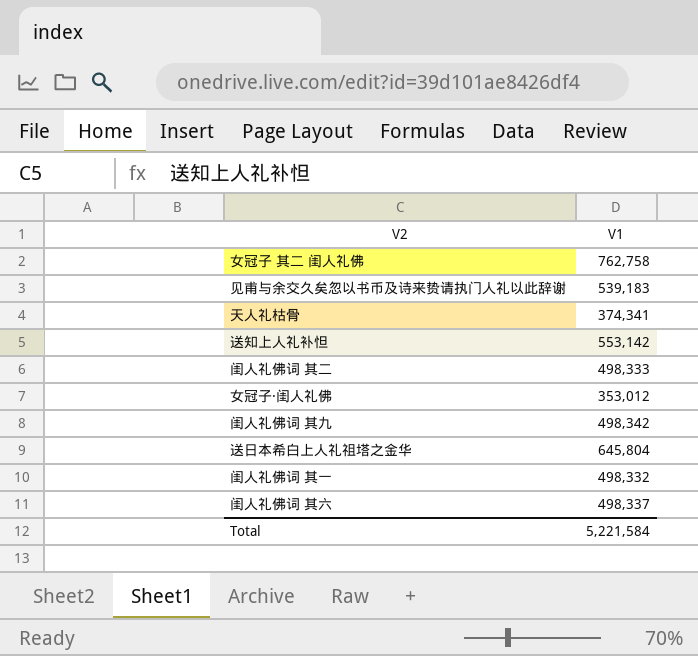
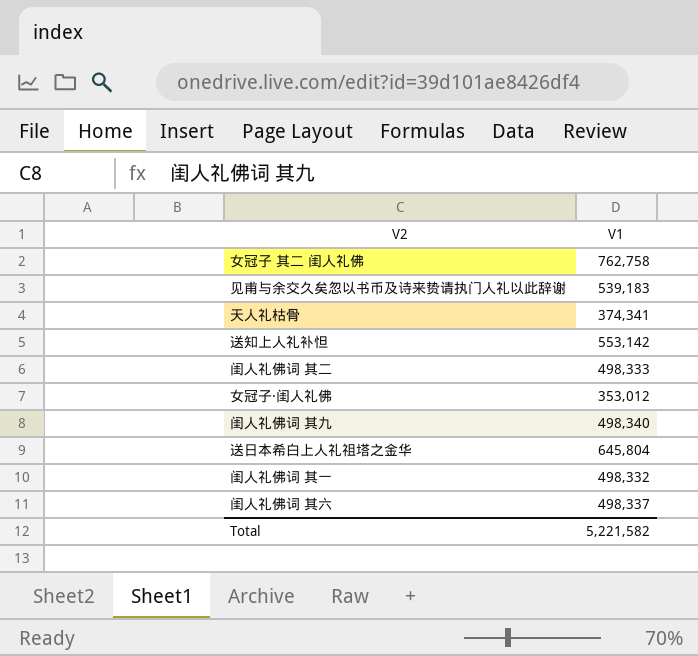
闺人礼佛词 其九 | V1: 498,342 -> 498,340
Total | V1: 5,221,584 -> 5,221,582

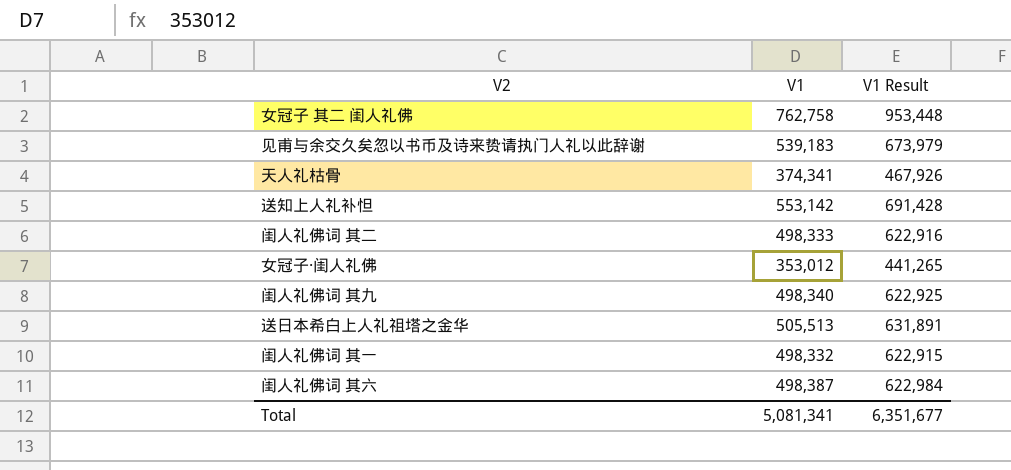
column V1 Result | formula: none -> [V1] * 1.25
送日本希白上人礼祖塔之金华 | V1: 645,804 -> 505,513
闺人礼佛词 其六 | V1: 498,337 -> 498,387
Total | V1: 5,221,582 -> 5,081,341

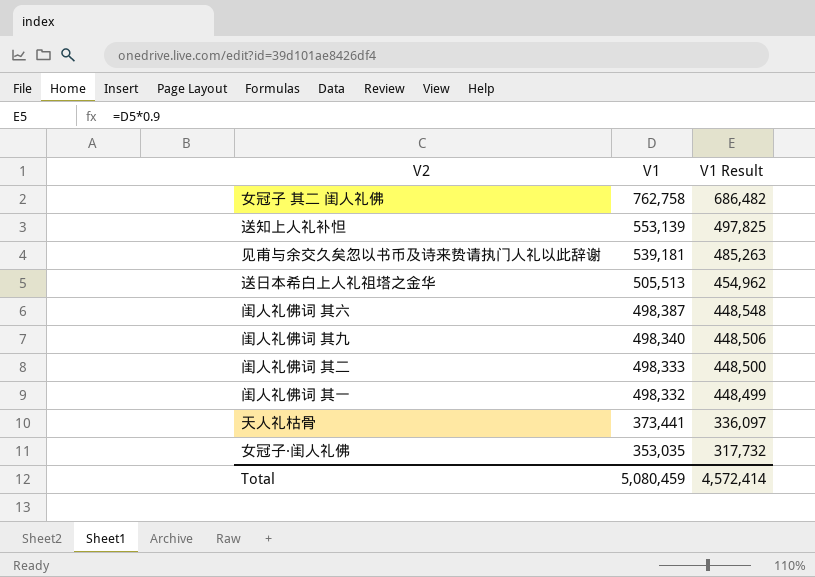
row order: none -> V1 descending
column V1 Result | formula: [V1] * 1.25 -> [V1] * 0.9
送知上人礼补怛 | V1: 553,142 -> 553,139
见甫与余交久矣忽以书币及诗来贽请执门人礼以此辞谢 | V1: 539,183 -> 539,181
天人礼枯骨 | V1: 374,341 -> 373,441
女冠子·闺人礼佛 | V1: 353,012 -> 353,035
Total | V1: 5,081,341 -> 5,080,459
Total | V1 Result: 6,351,677 -> 4,572,414

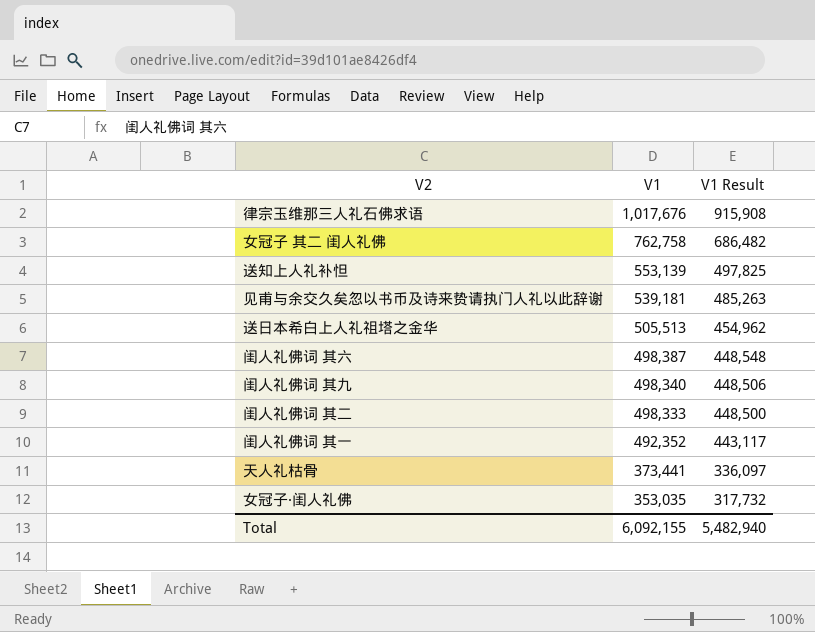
row 律宗玉维那三人礼石佛求语: none -> 1,017,676 | 915,908
闺人礼佛词 其一 | V1: 498,332 -> 492,352
闺人礼佛词 其一 | V1 Result: 448,499 -> 443,117
Total | V1: 5,080,459 -> 6,092,155
Total | V1 Result: 4,572,414 -> 5,482,940

